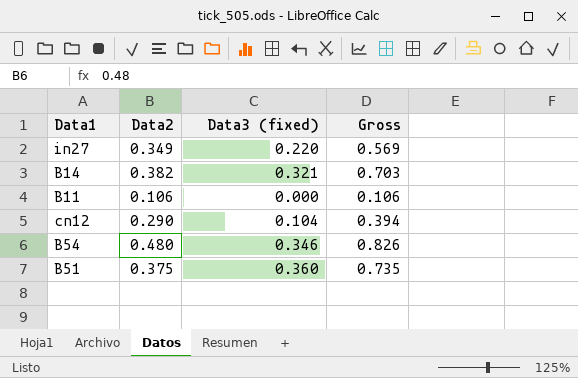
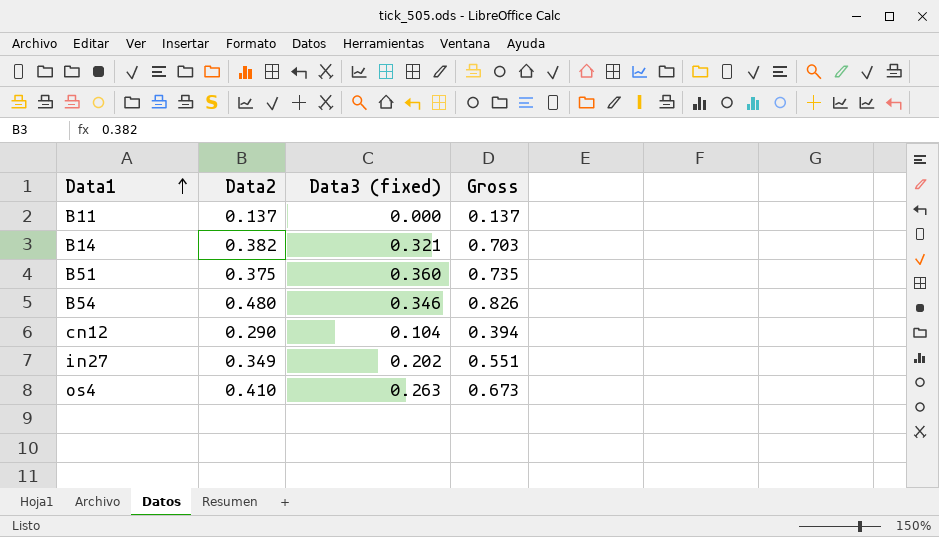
row order: none -> Data1 ascending
B11 | Data2: 0.106 -> 0.137
B11 | Gross: 0.106 -> 0.137
in27 | Data3 (fixed): 0.220 -> 0.202
in27 | Gross: 0.569 -> 0.551
row os4: none -> 0.410 | 0.263 | 0.673

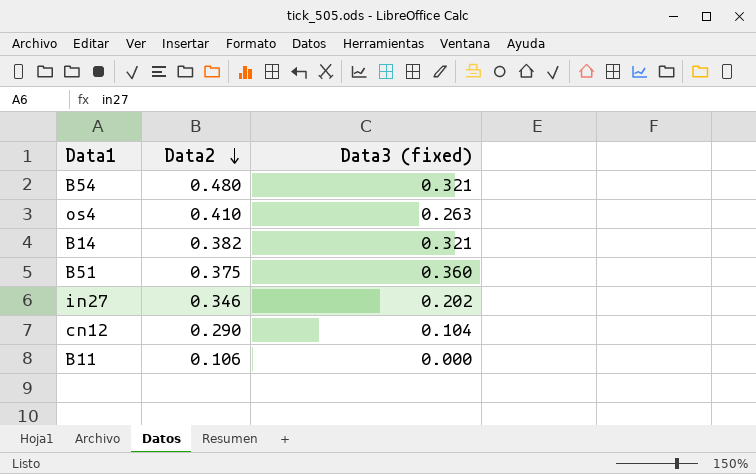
row order: Data1 ascending -> Data2 descending
column Gross | formula: [Data2] + [Data3 (fixed)] -> none
B54 | Data3 (fixed): 0.346 -> 0.321
in27 | Data2: 0.349 -> 0.346
B11 | Data2: 0.137 -> 0.106

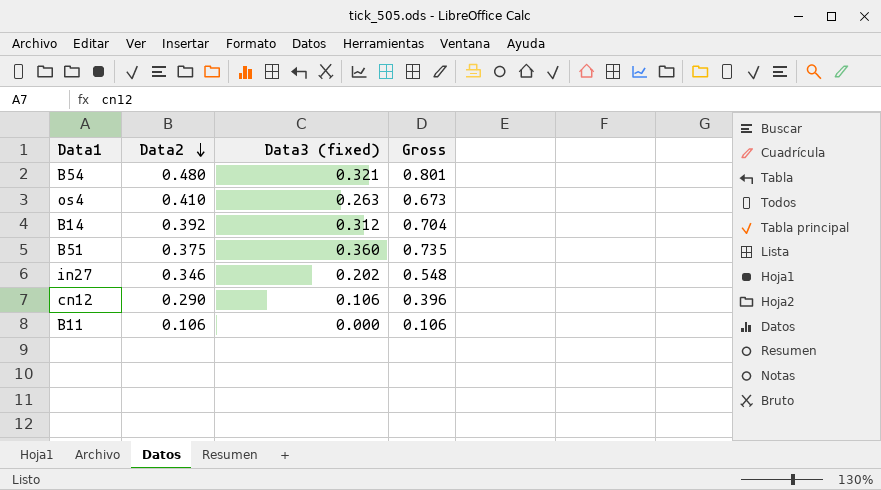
column Gross | formula: none -> [Data2] + [Data3 (fixed)]
B14 | Data2: 0.382 -> 0.392
B14 | Data3 (fixed): 0.321 -> 0.312
cn12 | Data3 (fixed): 0.104 -> 0.106

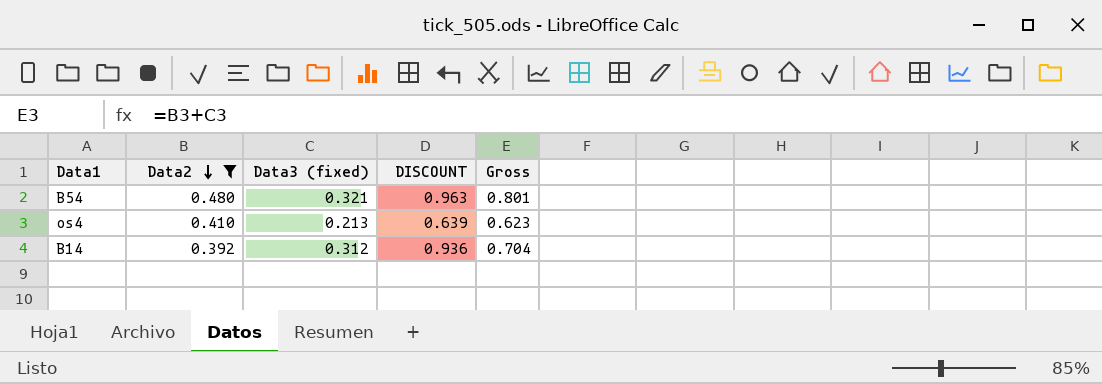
filter: none -> Data2 >= 0.392
column DISCOUNT | formula: none -> [Data3 (fixed)] * 3
os4 | Data3 (fixed): 0.263 -> 0.213
os4 | Gross: 0.673 -> 0.623

